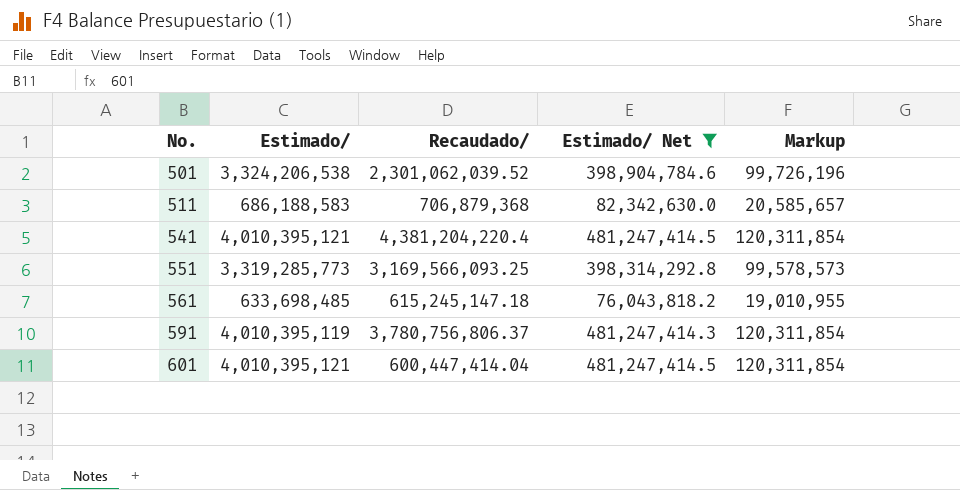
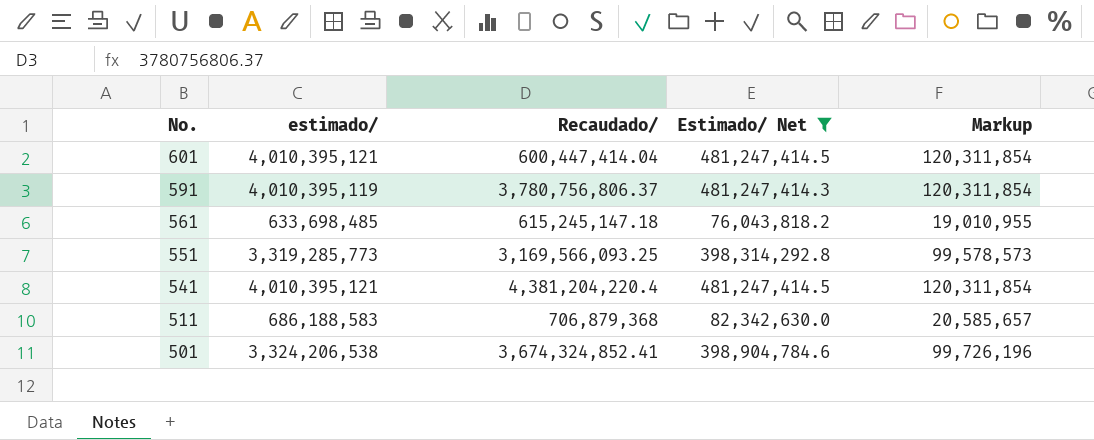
row order: No. ascending -> No. descending
column name: Estimado/ -> estimado/
501 | Recaudado/: 2,301,062,039.52 -> 3,674,324,852.41

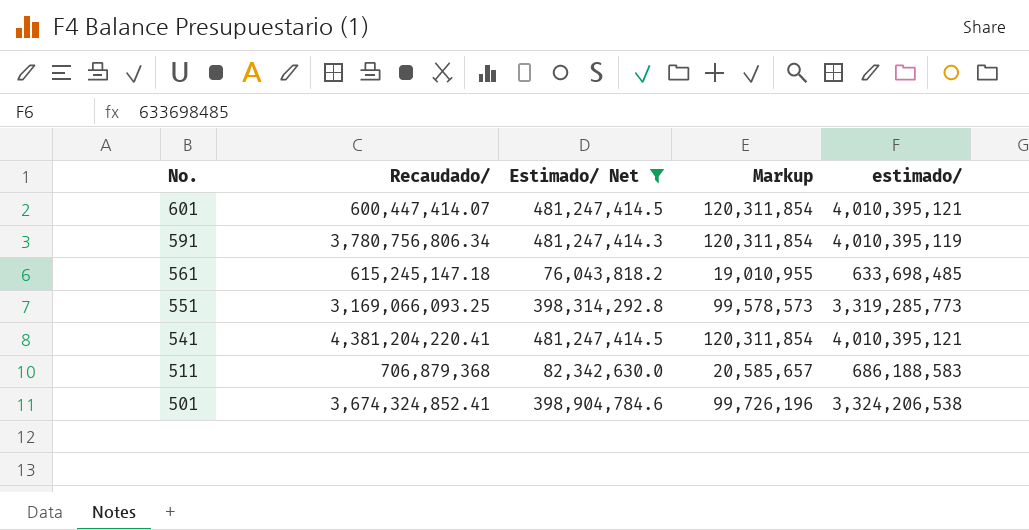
column estimado/ | position: 2 -> 5
601 | Recaudado/: 600,447,414.04 -> 600,447,414.07
591 | Recaudado/: 3,780,756,806.37 -> 3,780,756,806.34
551 | Recaudado/: 3,169,566,093.25 -> 3,169,066,093.25
541 | Recaudado/: 4,381,204,220.4 -> 4,381,204,220.41

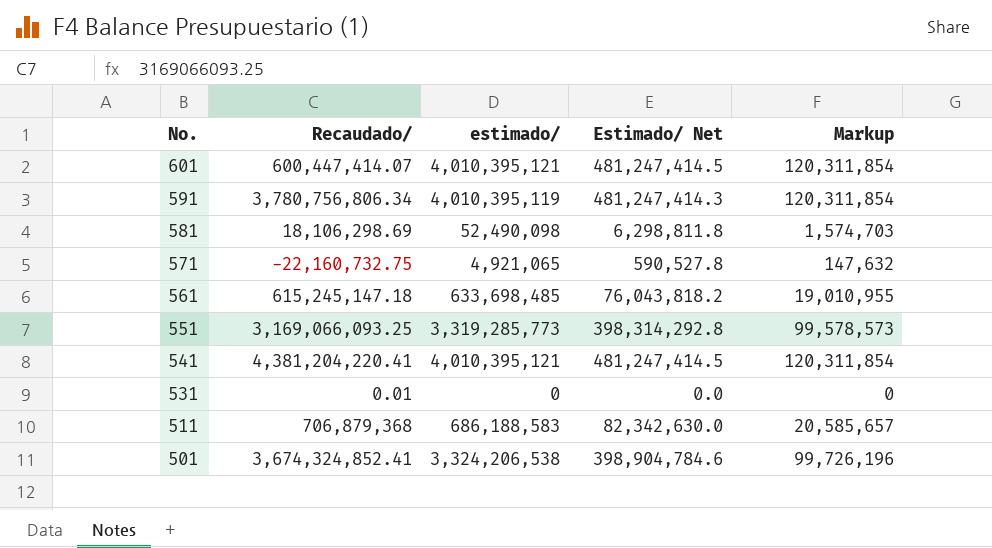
filter: Estimado/ Net >= 76,043,818.2 -> none
column estimado/ | position: 5 -> 3

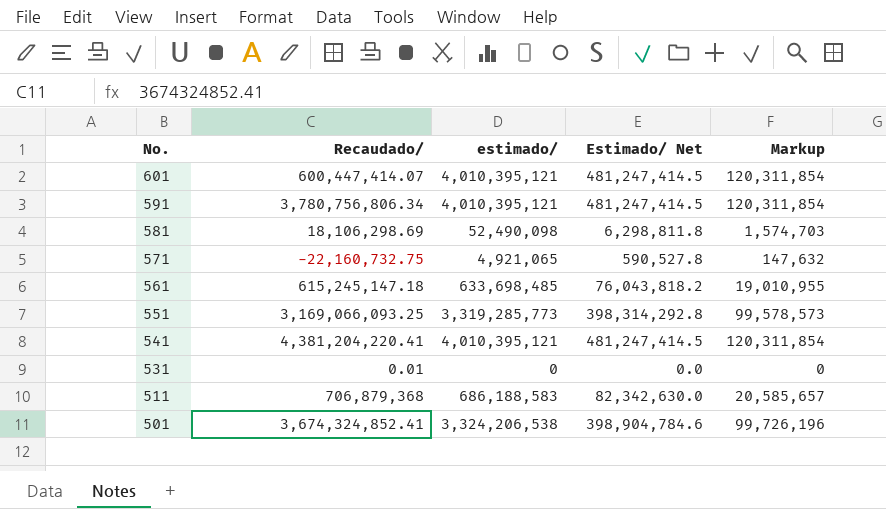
591 | estimado/: 4,010,395,119 -> 4,010,395,121
591 | Estimado/ Net: 481,247,414.3 -> 481,247,414.5

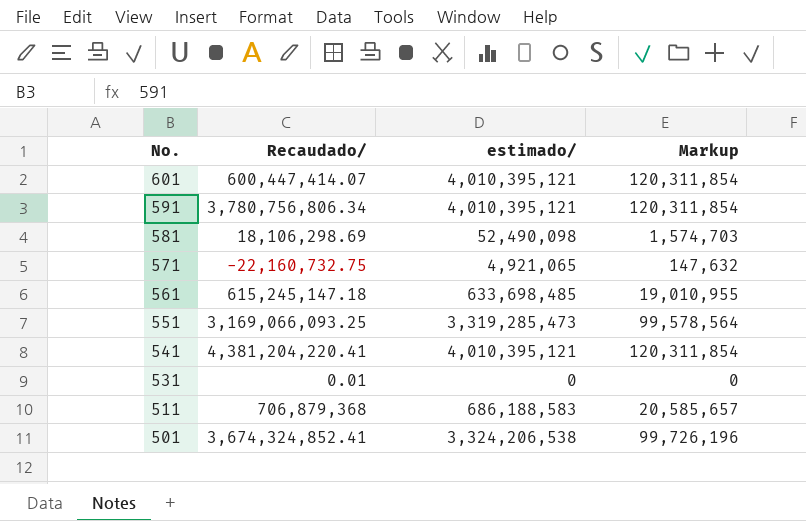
column Estimado/ Net | formula: [estimado/] * 0.12 -> none
551 | estimado/: 3,319,285,773 -> 3,319,285,473
551 | Markup: 99,578,573 -> 99,578,564

